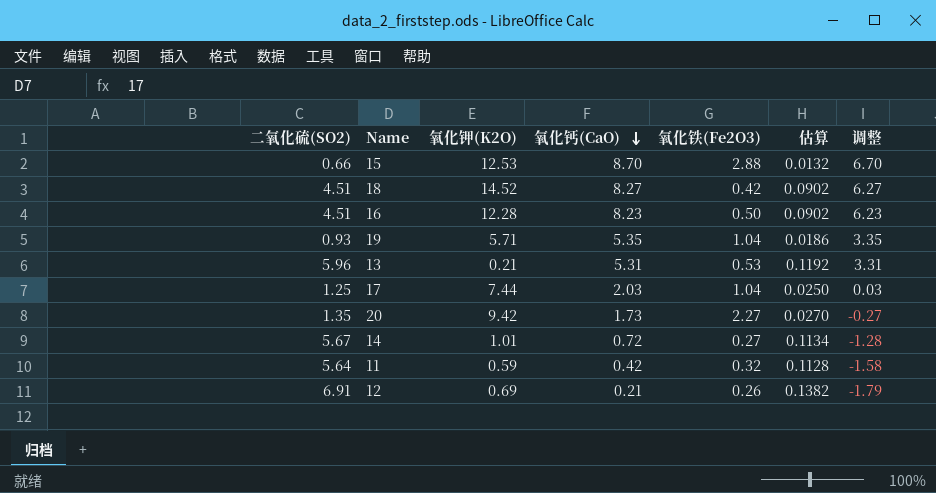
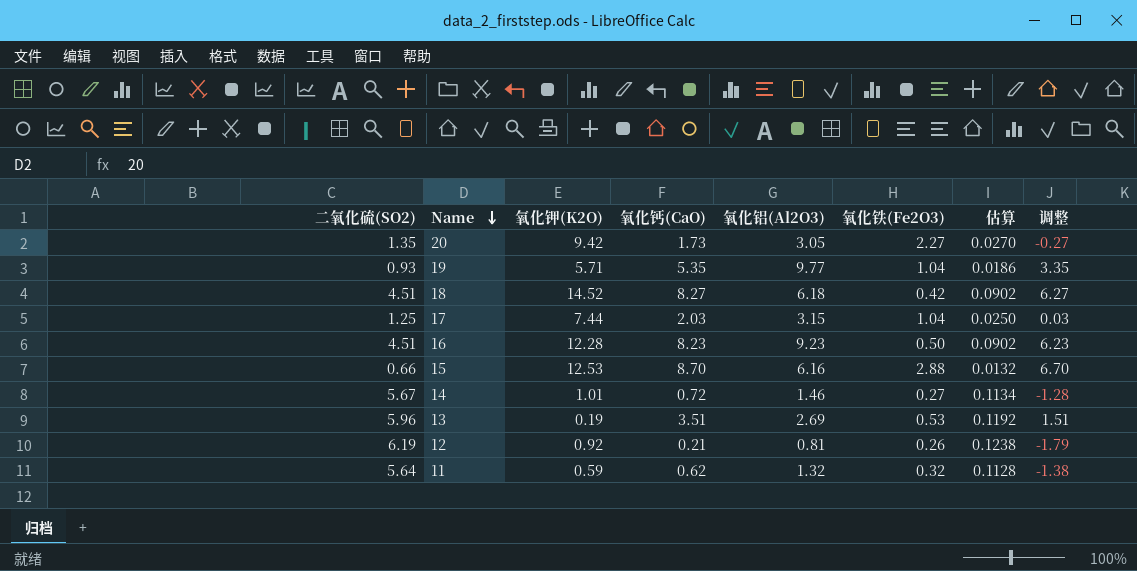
row order: 氧化钙(CaO) descending -> Name descending
column 氧化铝(Al2O3) | position: none -> 5
13 | 氧化钾(K2O): 0.21 -> 0.19
13 | 氧化钙(CaO): 5.31 -> 3.51
13 | 调整: 3.31 -> 1.51
12 | 二氧化硫(SO2): 6.91 -> 6.19
12 | 氧化钾(K2O): 0.69 -> 0.92
12 | 估算: 0.1382 -> 0.1238
11 | 氧化钙(CaO): 0.42 -> 0.62
11 | 调整: -1.58 -> -1.38

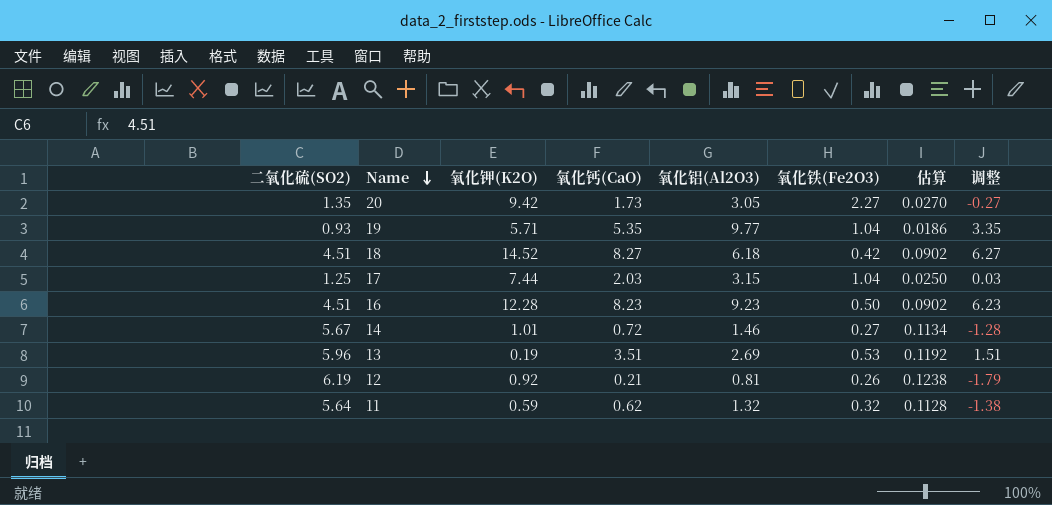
row 15: 0.66 | 12.53 | 8.70 | 6.16 | 2.88 | 0.0132 | 6.70 -> none

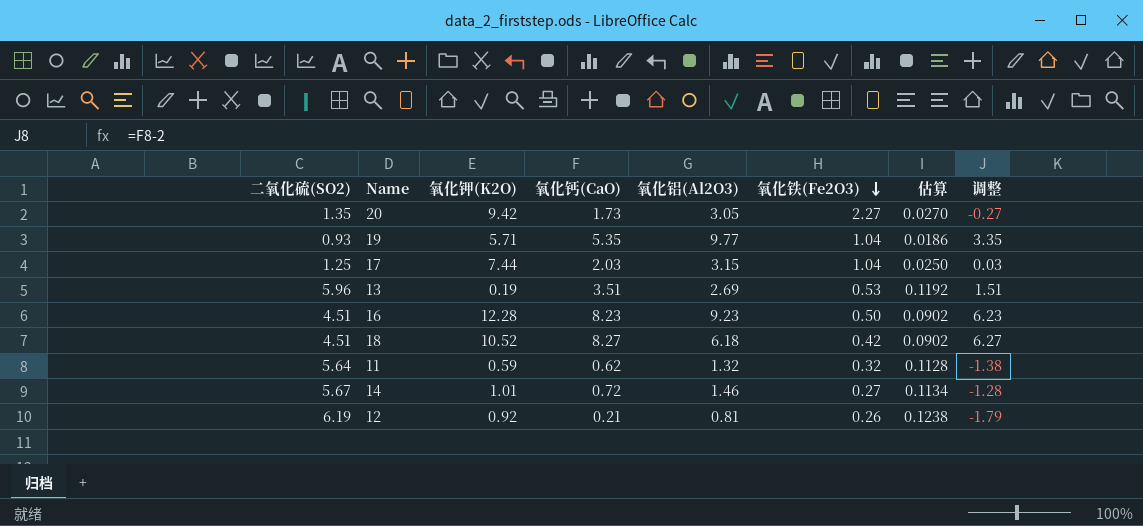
row order: Name descending -> 氧化铁(Fe2O3) descending
18 | 氧化钾(K2O): 14.52 -> 10.52

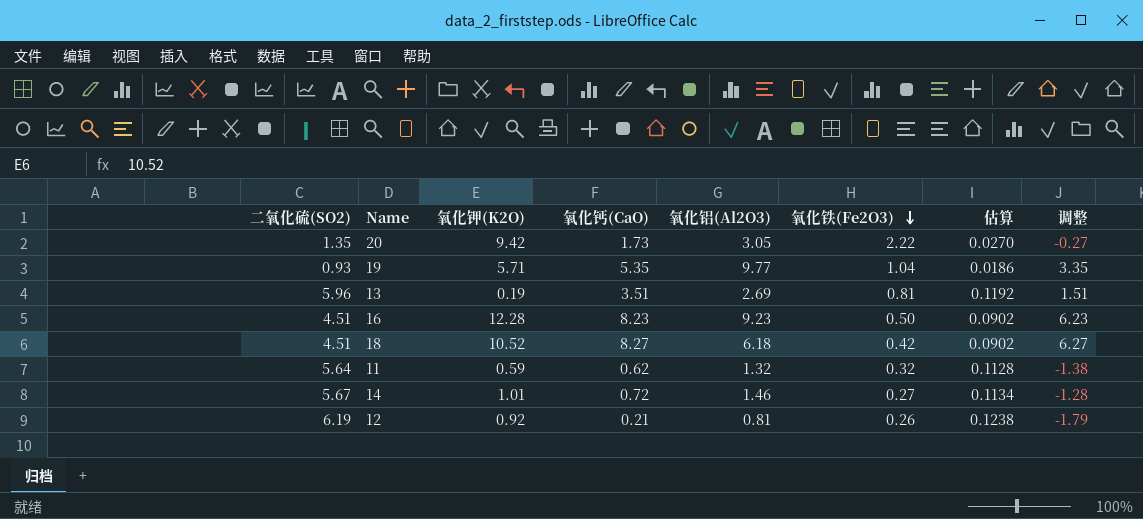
row 17: 1.25 | 7.44 | 2.03 | 3.15 | 1.04 | 0.0250 | 0.03 -> none
20 | 氧化铁(Fe2O3): 2.27 -> 2.22
13 | 氧化铁(Fe2O3): 0.53 -> 0.81

